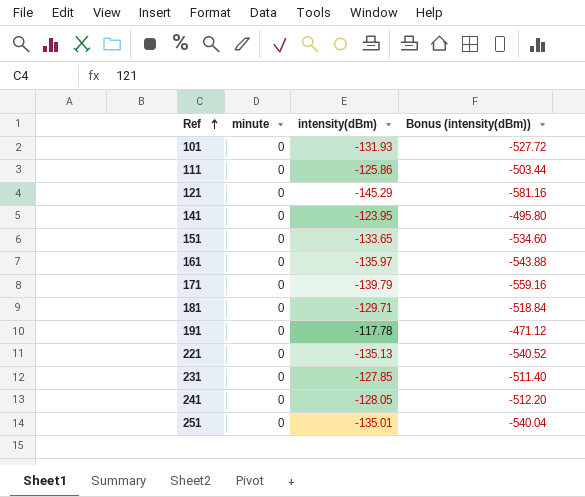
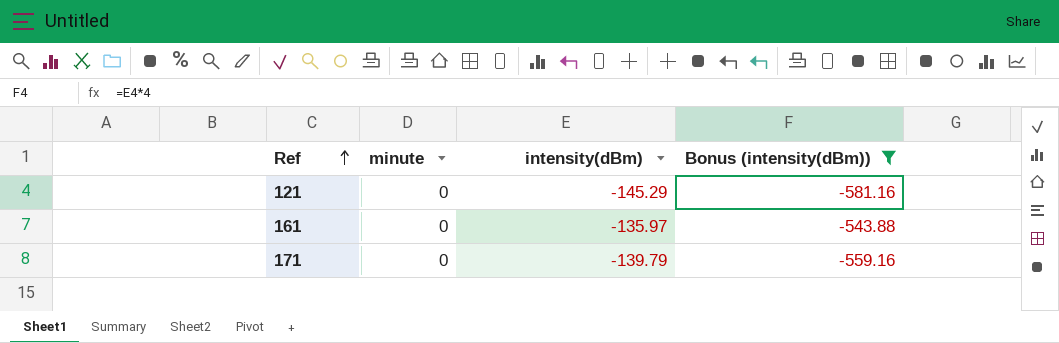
filter: none -> Bonus (intensity(dBm)) <= -543.88

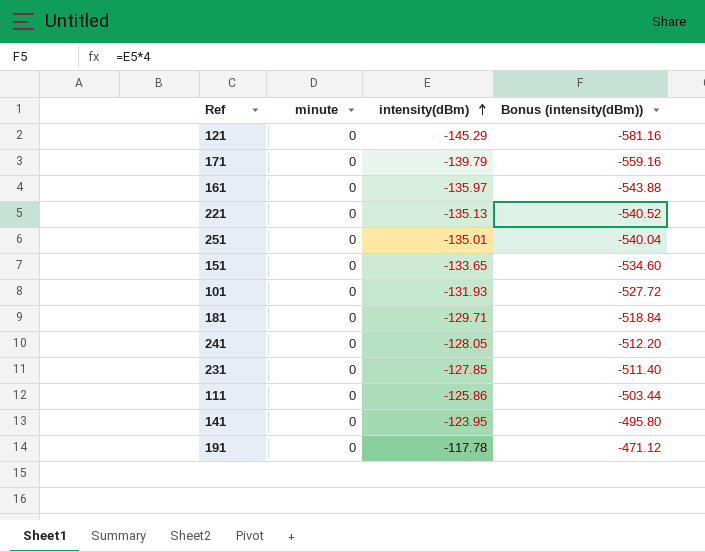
filter: Bonus (intensity(dBm)) <= -543.88 -> none
row order: Ref ascending -> intensity(dBm) ascending

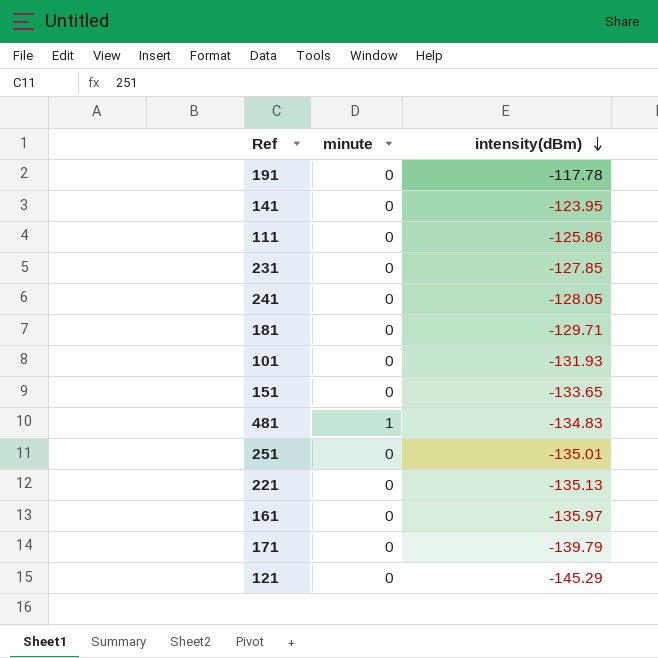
row order: intensity(dBm) ascending -> intensity(dBm) descending
column Bonus (intensity(dBm)) | formula: [intensity(dBm)] * 4 -> none
row 481: none -> 1 | -134.83

